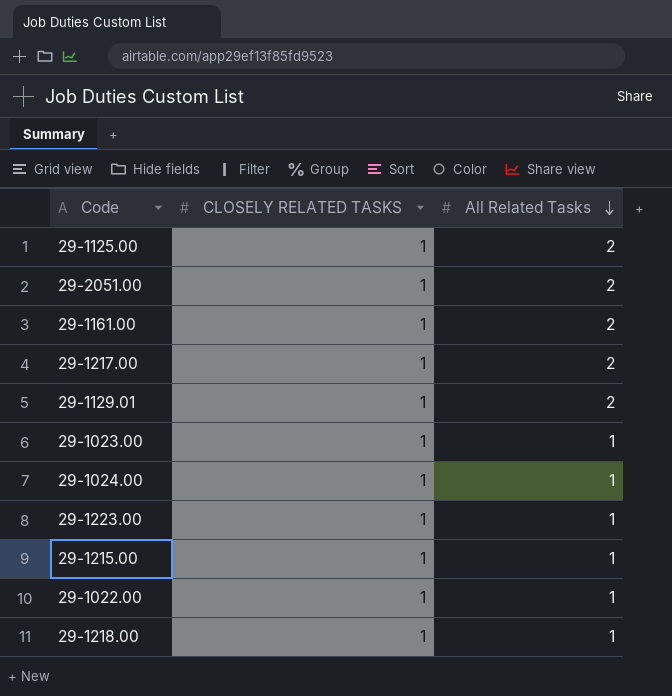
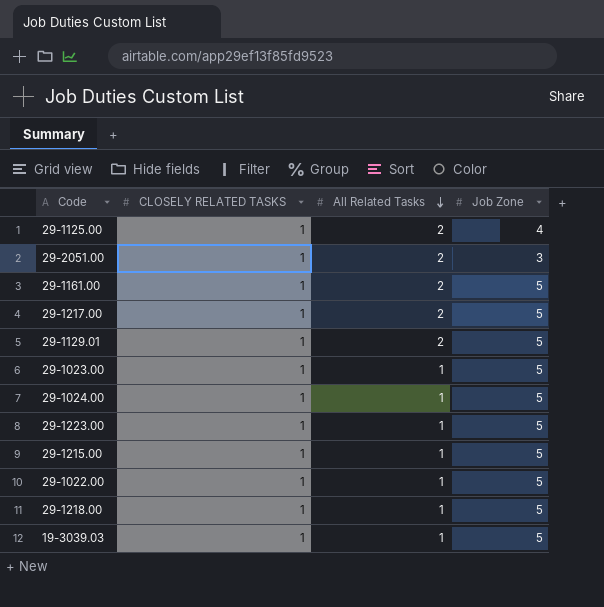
column Job Zone | position: none -> 4
row 19-3039.03: none -> 1 | 1 | 5

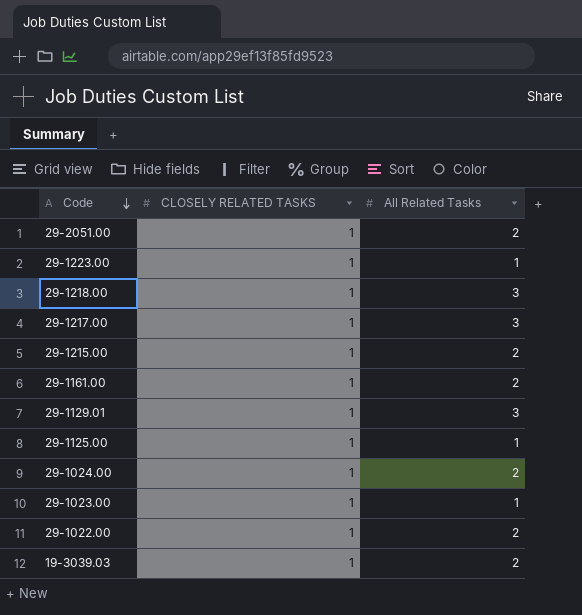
row order: All Related Tasks descending -> Code descending
column Job Zone | position: 4 -> none
29-1218.00 | All Related Tasks: 1 -> 3
29-1217.00 | All Related Tasks: 2 -> 3
29-1215.00 | All Related Tasks: 1 -> 2
29-1129.01 | All Related Tasks: 2 -> 3
29-1125.00 | All Related Tasks: 2 -> 1
29-1024.00 | All Related Tasks: 1 -> 2
29-1022.00 | All Related Tasks: 1 -> 2
19-3039.03 | All Related Tasks: 1 -> 2

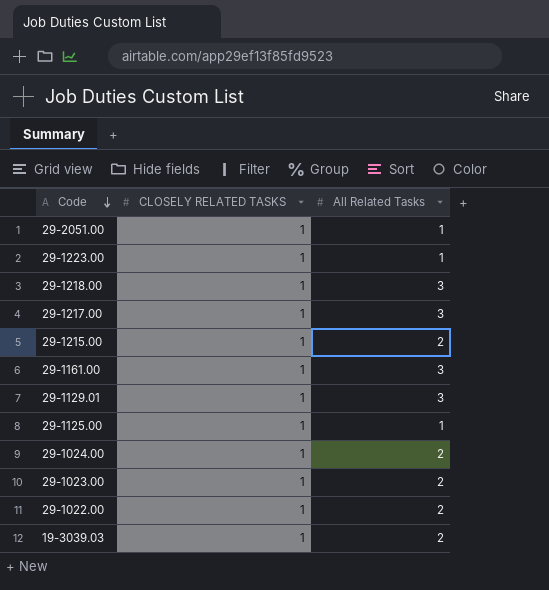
29-2051.00 | All Related Tasks: 2 -> 1
29-1161.00 | All Related Tasks: 2 -> 3
29-1023.00 | All Related Tasks: 1 -> 2

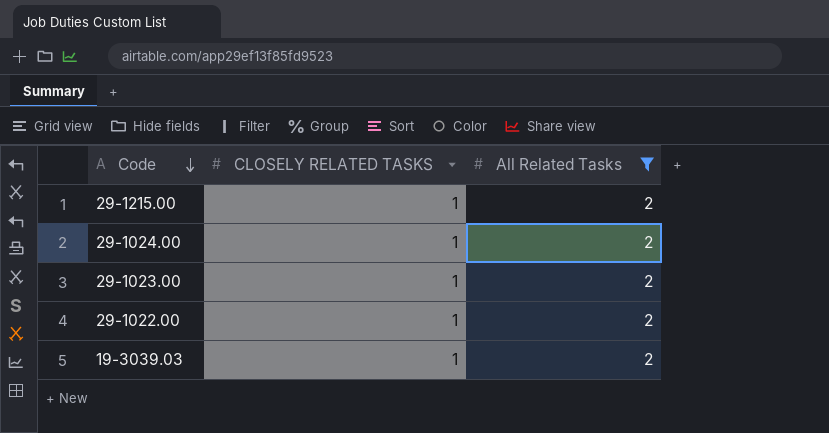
filter: none -> All Related Tasks = 2

